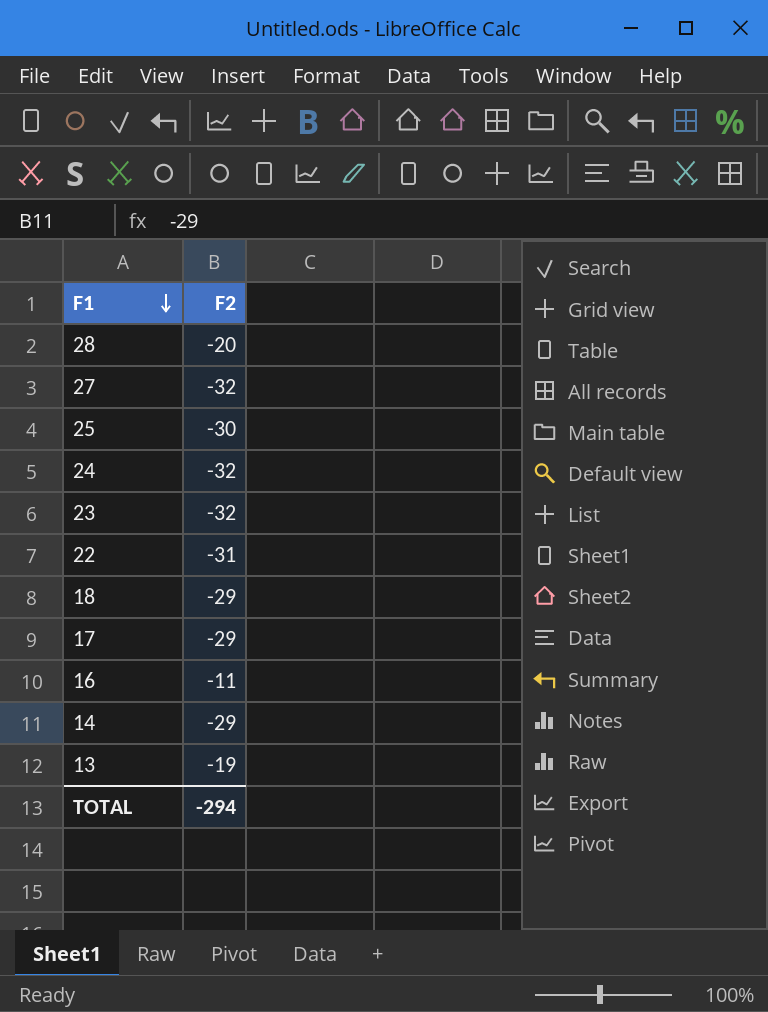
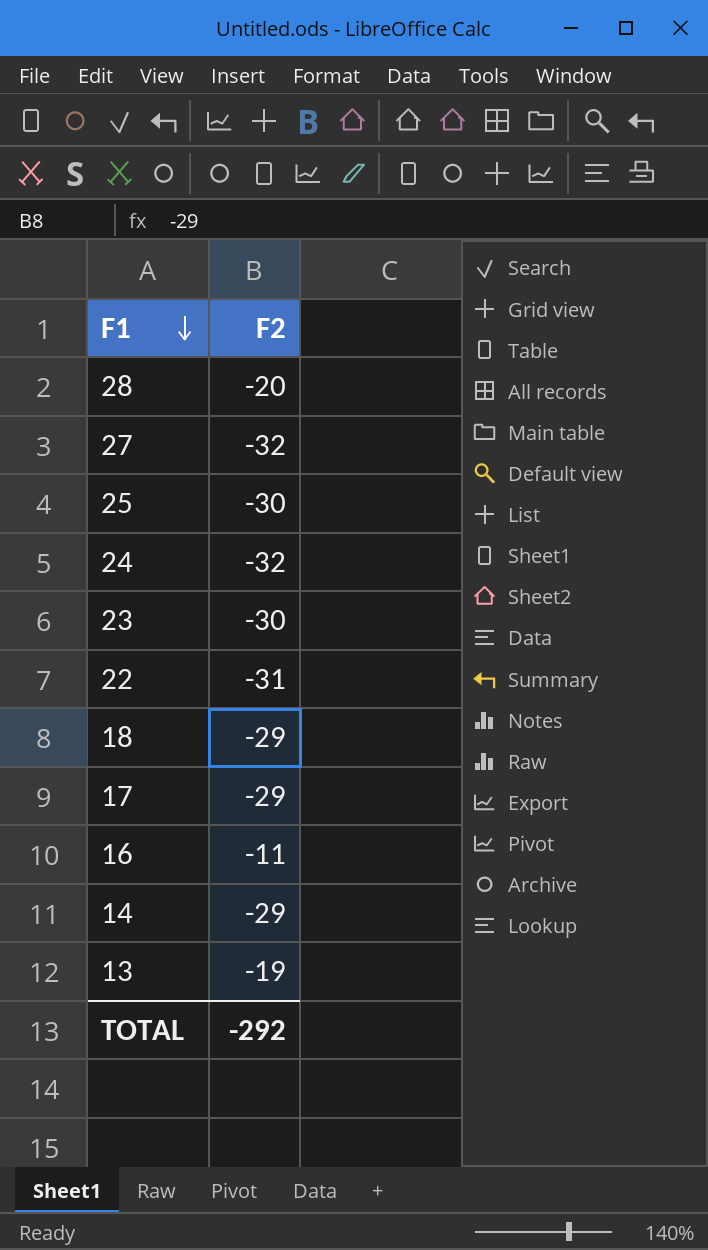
23 | F2: -32 -> -30
TOTAL | F2: -294 -> -292

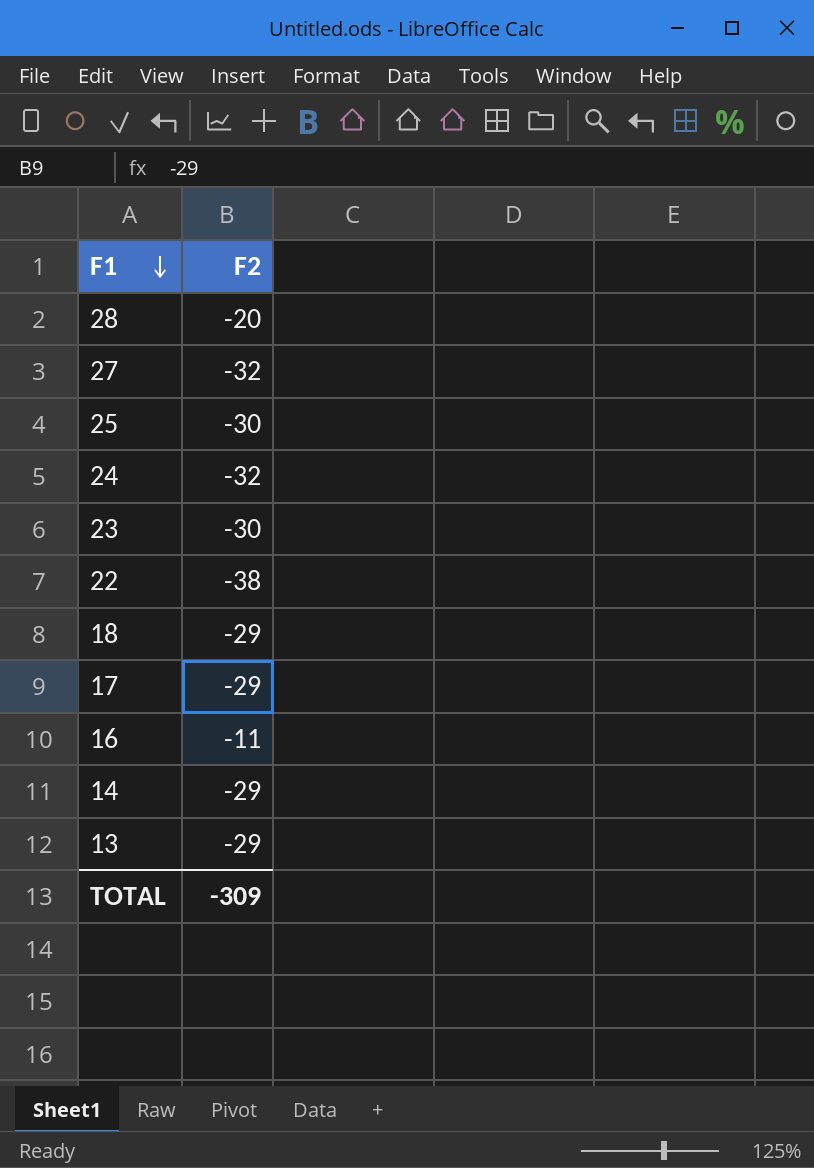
22 | F2: -31 -> -38
13 | F2: -19 -> -29
TOTAL | F2: -292 -> -309

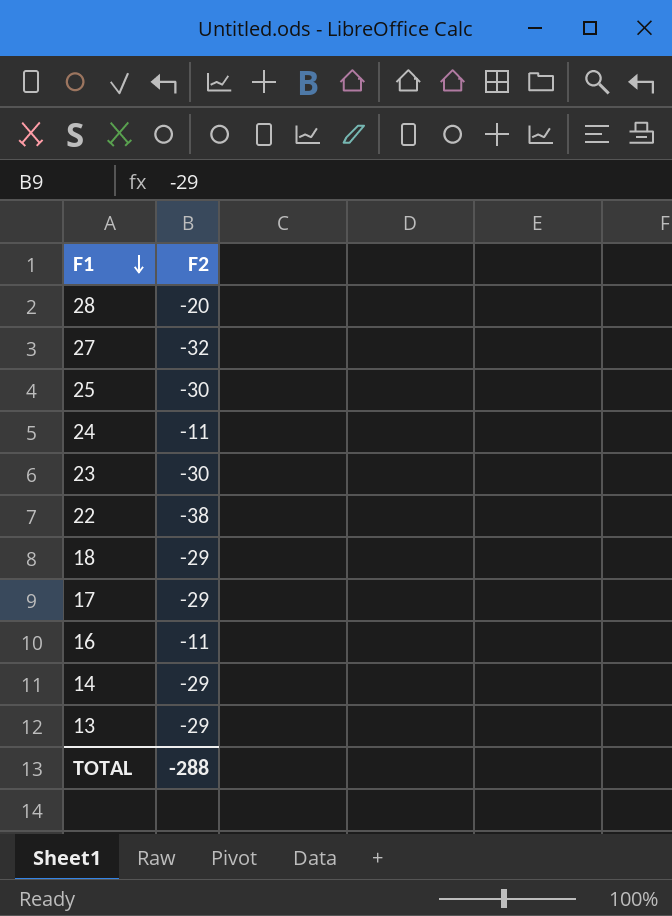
24 | F2: -32 -> -11
TOTAL | F2: -309 -> -288

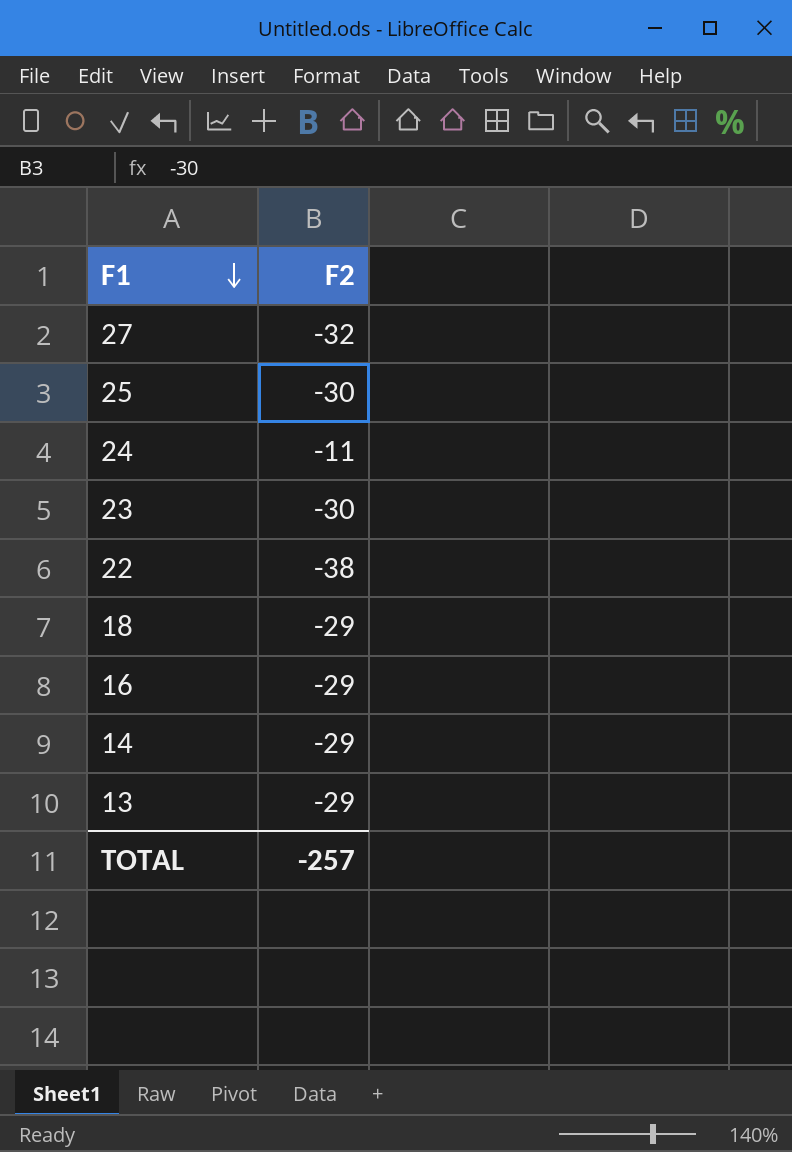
row 28: -20 -> none
row 17: -29 -> none
16 | F2: -11 -> -29
TOTAL | F2: -288 -> -257

